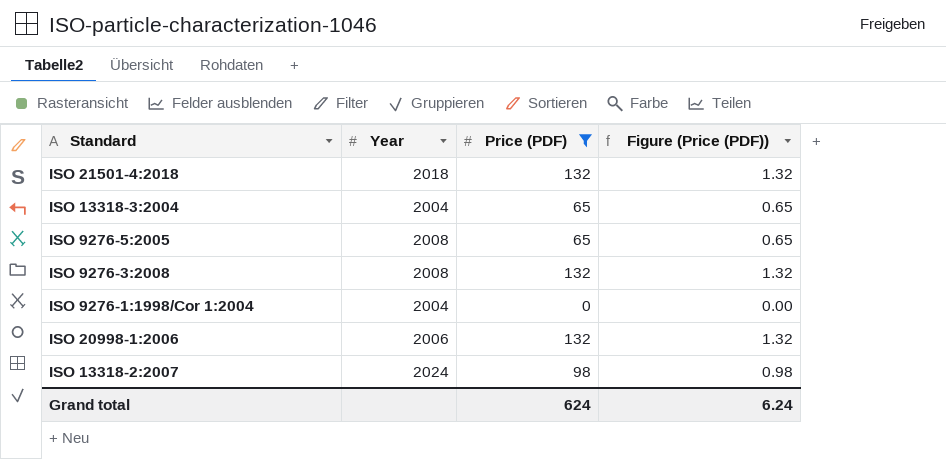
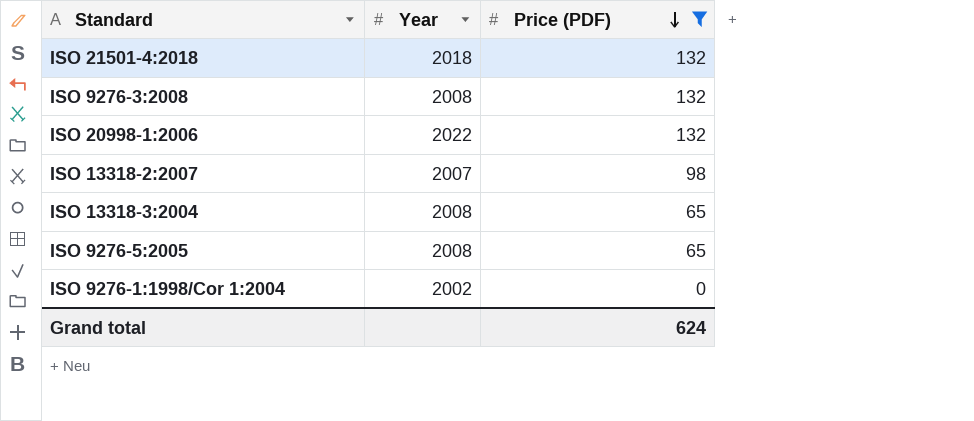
row order: none -> Price (PDF) descending
column Figure (Price (PDF)) | formula: [Price (PDF)] * 0.01 -> none
ISO 20998-1:2006 | Year: 2006 -> 2022
ISO 13318-2:2007 | Year: 2024 -> 2007
ISO 13318-3:2004 | Year: 2004 -> 2008
ISO 9276-1:1998/Cor 1:2004 | Year: 2004 -> 2002

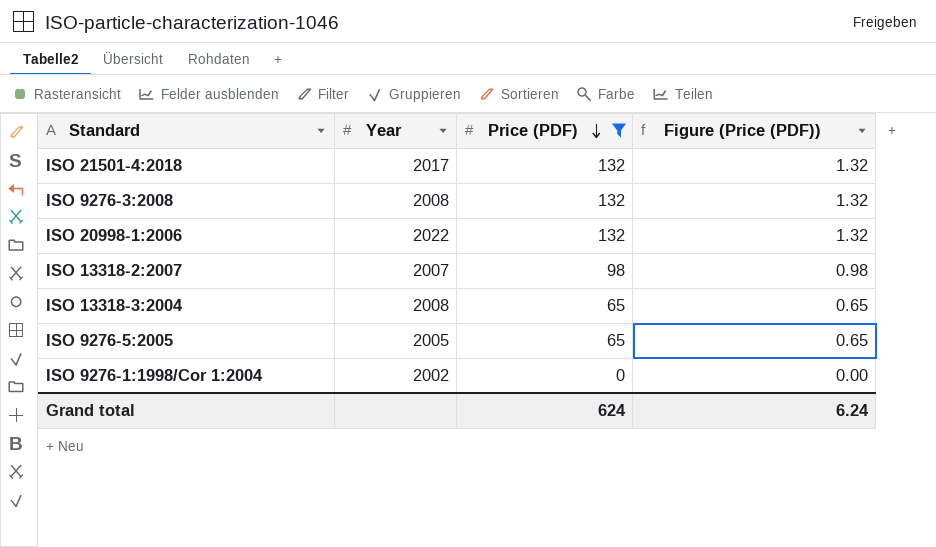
column Figure (Price (PDF)) | formula: none -> [Price (PDF)] * 0.01
ISO 21501-4:2018 | Year: 2018 -> 2017
ISO 9276-5:2005 | Year: 2008 -> 2005

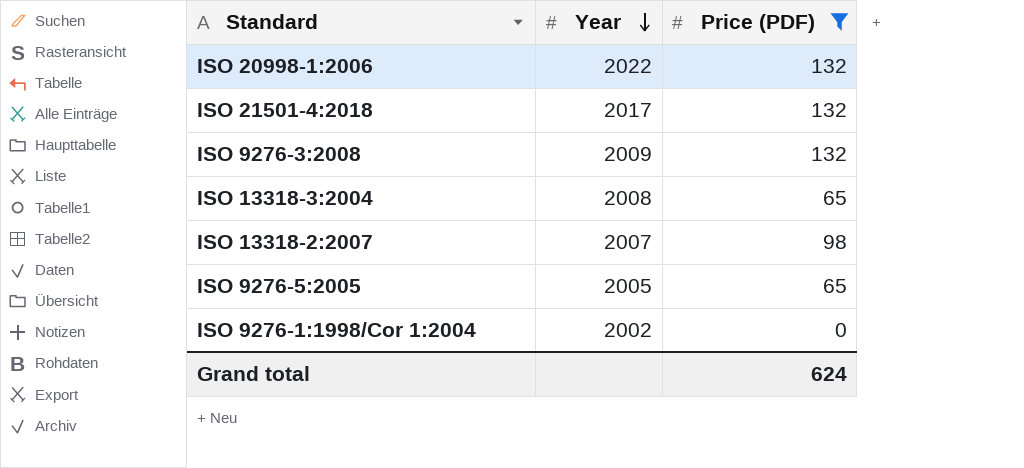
row order: Price (PDF) descending -> Year descending
column Figure (Price (PDF)) | formula: [Price (PDF)] * 0.01 -> none
ISO 9276-3:2008 | Year: 2008 -> 2009

